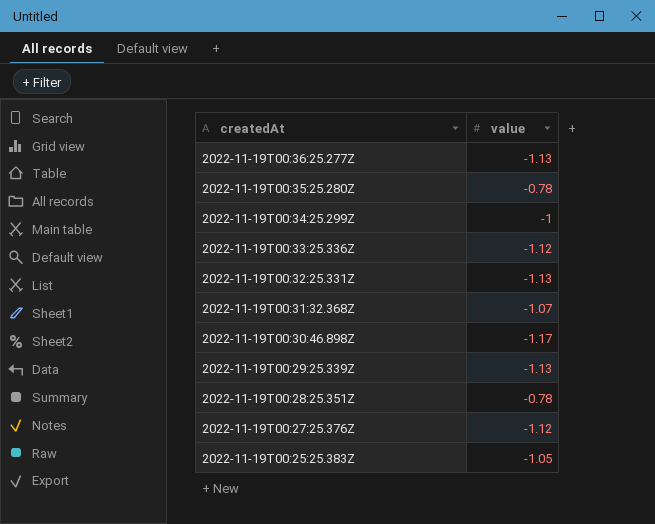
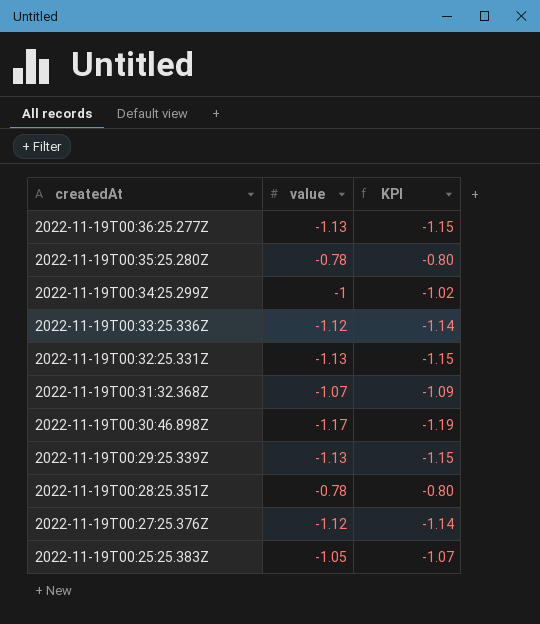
column KPI | formula: none -> [value] * 1.02

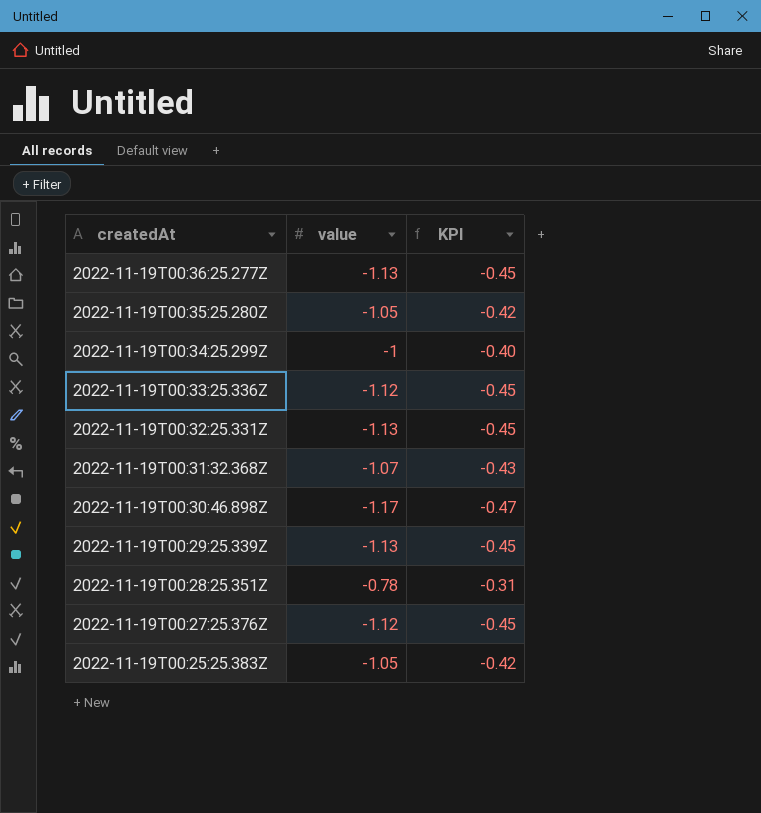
column KPI | formula: [value] * 1.02 -> [value] * 0.4
2022-11-19T00:35:25.280Z | value: -0.78 -> -1.05

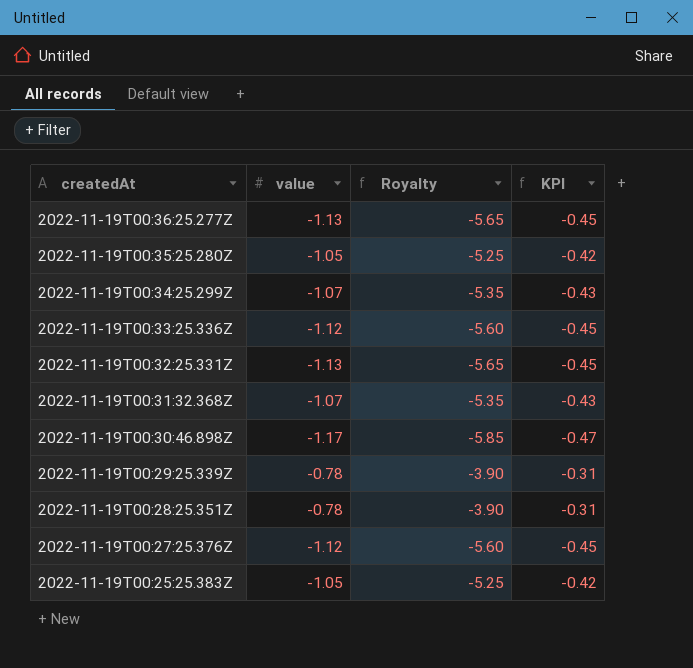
column Royalty | formula: none -> [value] * 5
2022-11-19T00:34:25.299Z | value: -1 -> -1.07
2022-11-19T00:34:25.299Z | KPI: -0.40 -> -0.43
2022-11-19T00:29:25.339Z | value: -1.13 -> -0.78
2022-11-19T00:29:25.339Z | KPI: -0.45 -> -0.31

